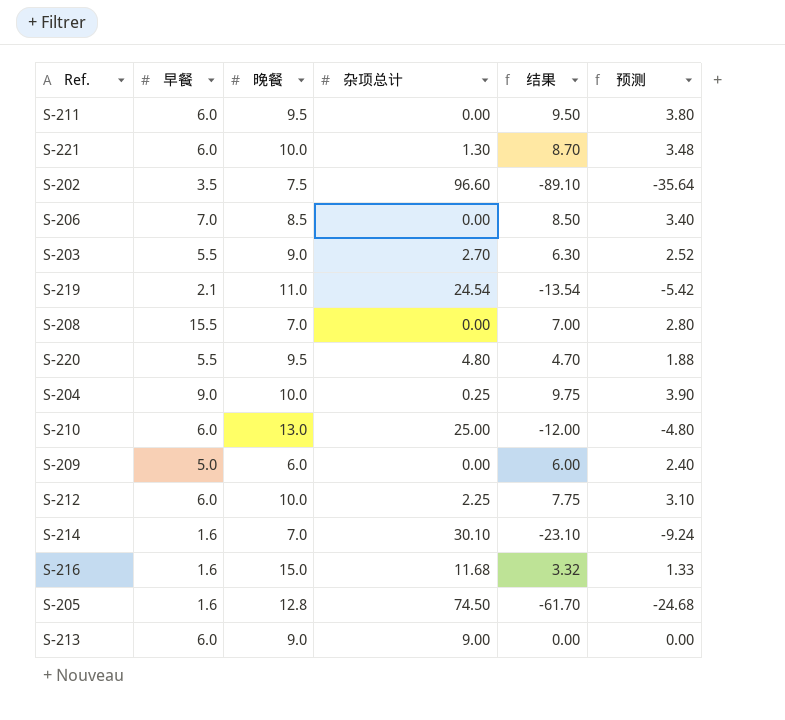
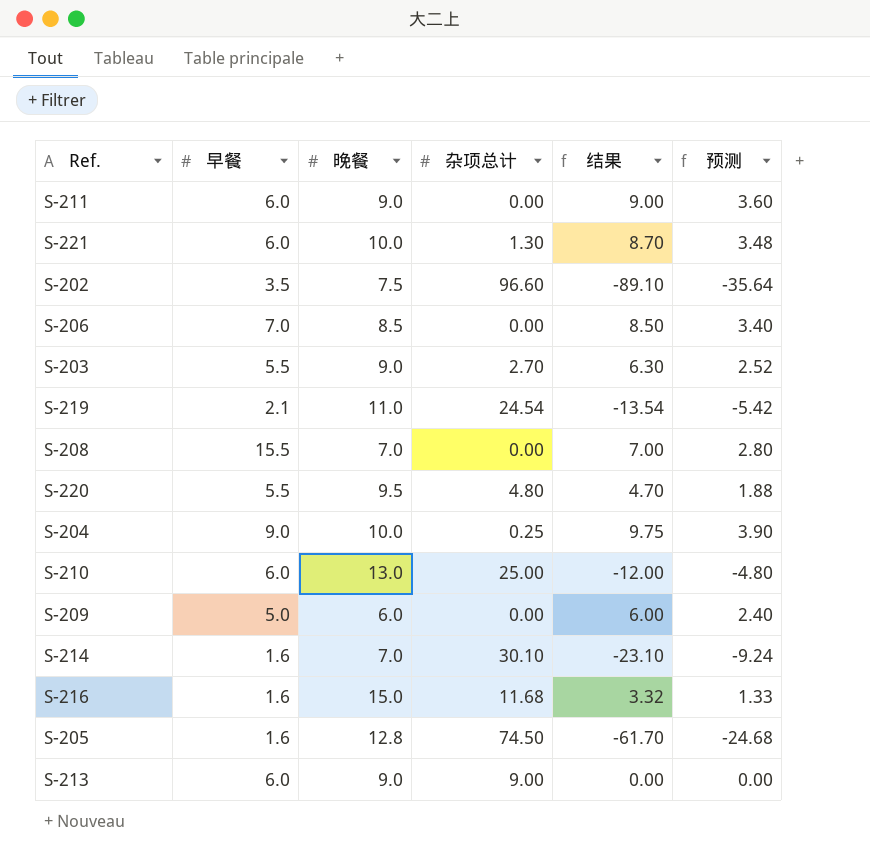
row S-212: 6.0 | 10.0 | 2.25 | 7.75 | 3.10 -> none
S-211 | 晚餐: 9.5 -> 9.0
S-211 | 结果: 9.50 -> 9.00
S-211 | 预测: 3.80 -> 3.60

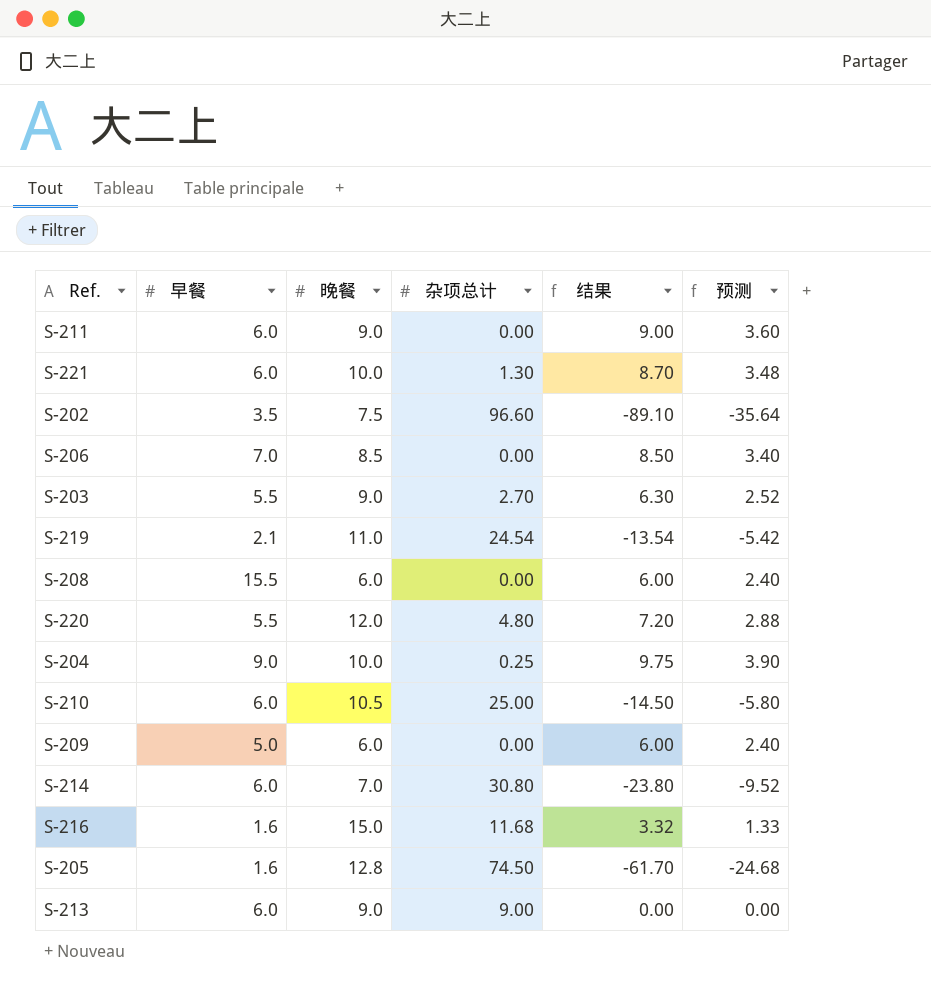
S-208 | 晚餐: 7.0 -> 6.0
S-208 | 结果: 7.00 -> 6.00
S-208 | 预测: 2.80 -> 2.40
S-220 | 晚餐: 9.5 -> 12.0
S-220 | 结果: 4.70 -> 7.20
S-220 | 预测: 1.88 -> 2.88
S-210 | 晚餐: 13.0 -> 10.5
S-210 | 结果: -12.00 -> -14.50
S-210 | 预测: -4.80 -> -5.80
S-214 | 早餐: 1.6 -> 6.0
S-214 | 杂项总计: 30.10 -> 30.80
S-214 | 结果: -23.10 -> -23.80
S-214 | 预测: -9.24 -> -9.52

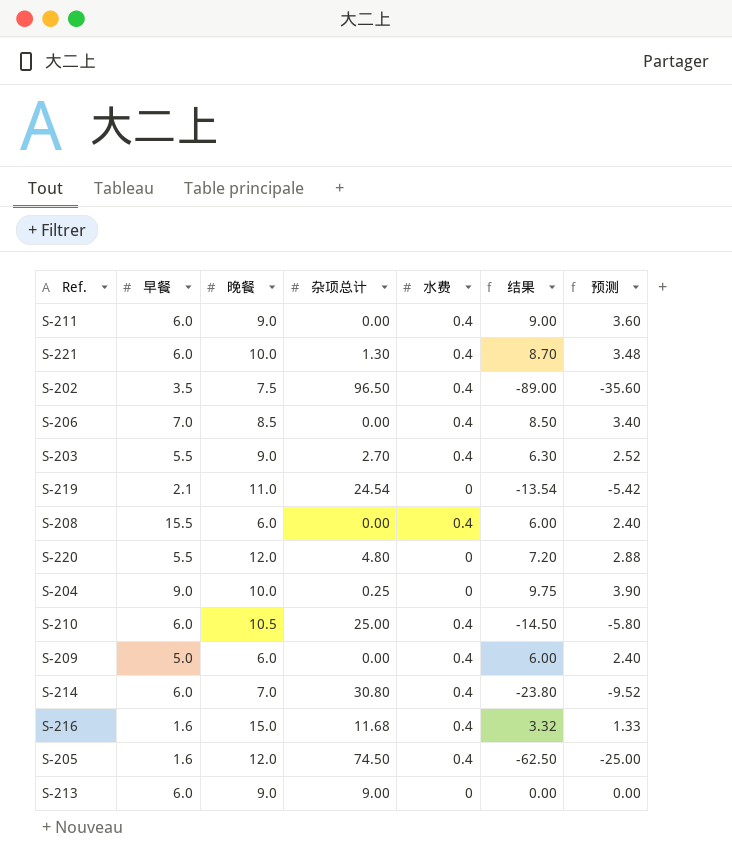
column 水费 | position: none -> 5
S-202 | 杂项总计: 96.60 -> 96.50
S-202 | 结果: -89.10 -> -89.00
S-202 | 预测: -35.64 -> -35.60
S-205 | 晚餐: 12.8 -> 12.0
S-205 | 结果: -61.70 -> -62.50
S-205 | 预测: -24.68 -> -25.00

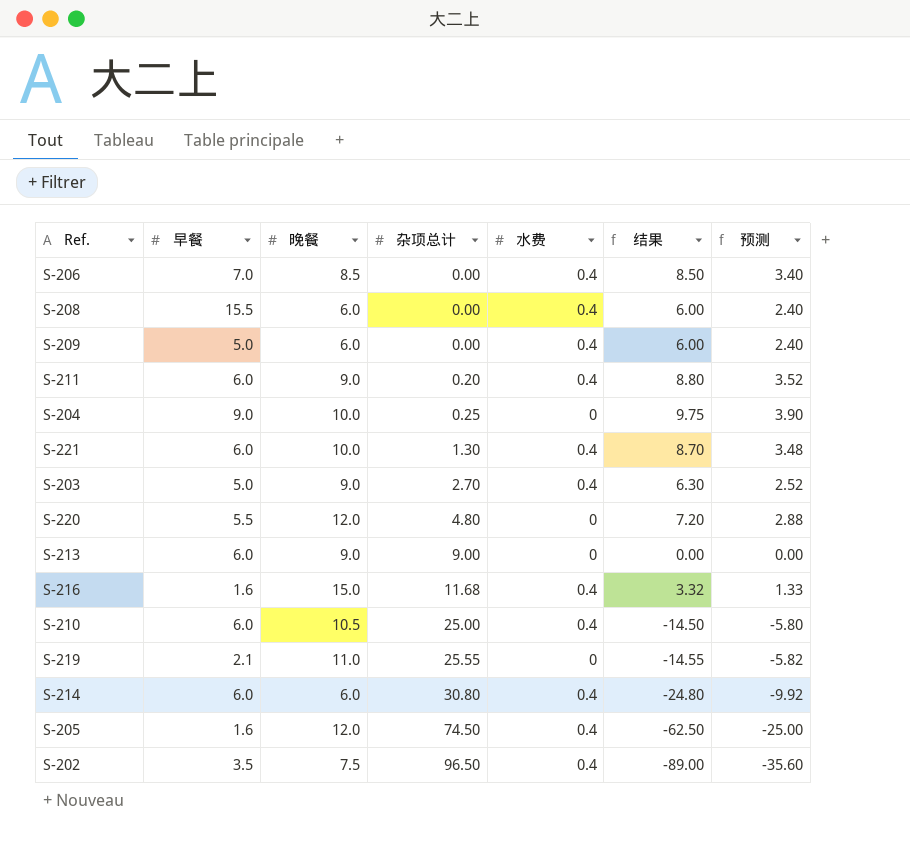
row order: none -> 杂项总计 ascending
S-211 | 杂项总计: 0.00 -> 0.20
S-211 | 结果: 9.00 -> 8.80
S-211 | 预测: 3.60 -> 3.52
S-203 | 早餐: 5.5 -> 5.0
S-219 | 杂项总计: 24.54 -> 25.55
S-219 | 结果: -13.54 -> -14.55
S-219 | 预测: -5.42 -> -5.82
S-214 | 晚餐: 7.0 -> 6.0
S-214 | 结果: -23.80 -> -24.80
S-214 | 预测: -9.52 -> -9.92

